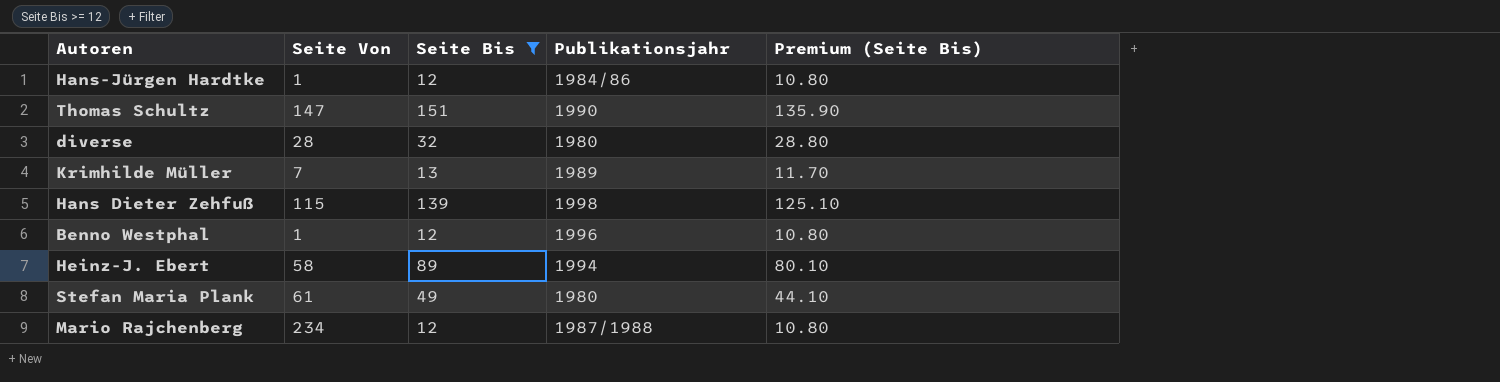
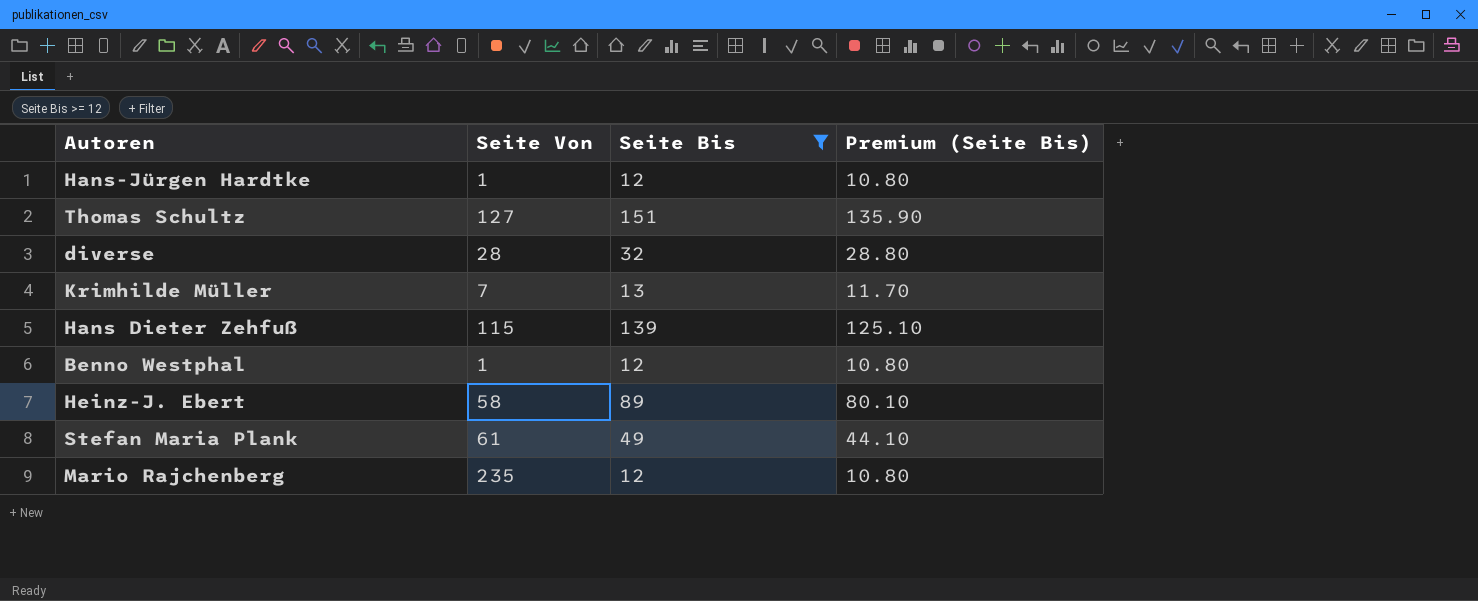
column Publikationsjahr | position: 4 -> none
Thomas Schultz | Seite Von: 147 -> 127
Mario Rajchenberg | Seite Von: 234 -> 235

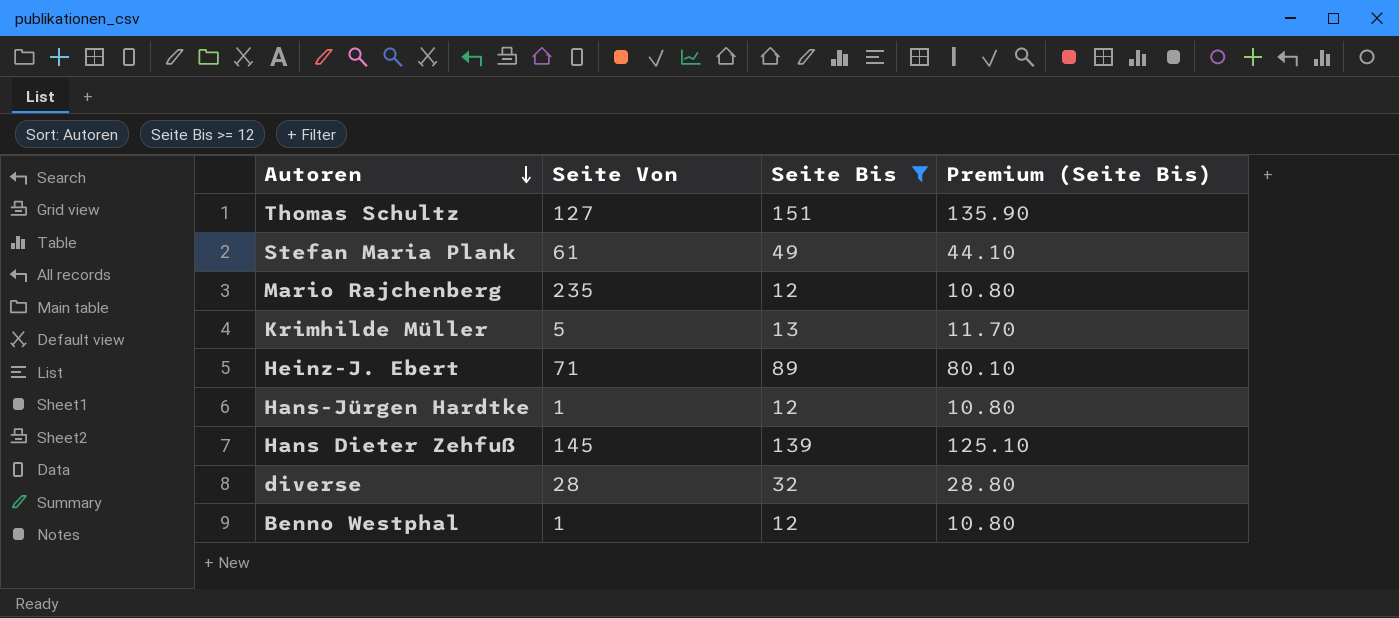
row order: none -> Autoren descending
Krimhilde Müller | Seite Von: 7 -> 5
Heinz-J. Ebert | Seite Von: 58 -> 71
Hans Dieter Zehfuß | Seite Von: 115 -> 145

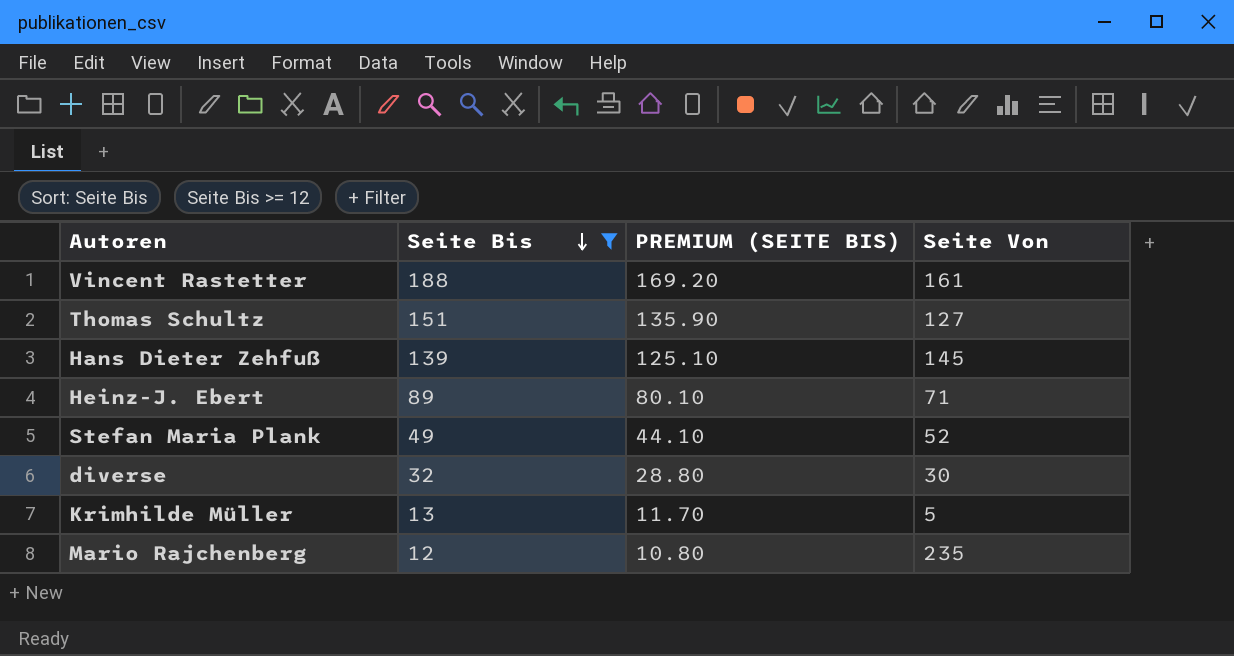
row order: Autoren descending -> Seite Bis descending
column name: Premium (Seite Bis) -> PREMIUM (SEITE BIS)
column Seite Von | position: 2 -> 4
row Hans-Jürgen Hardtke: 1 | 12 | 10.80 -> none
row Benno Westphal: 1 | 12 | 10.80 -> none
row Vincent Rastetter: none -> 188 | 169.20 | 161
Stefan Maria Plank | Seite Von: 61 -> 52
diverse | Seite Von: 28 -> 30

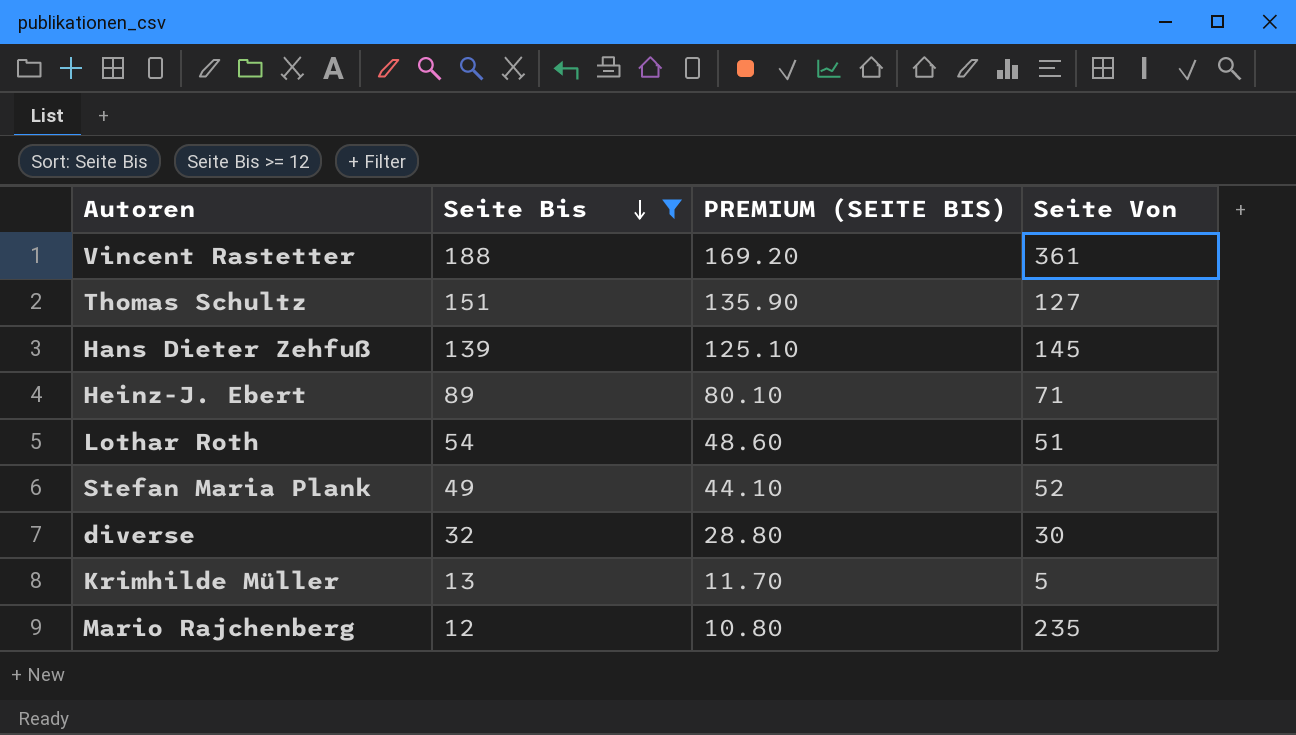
Vincent Rastetter | Seite Von: 161 -> 361
row Lothar Roth: none -> 54 | 48.60 | 51

